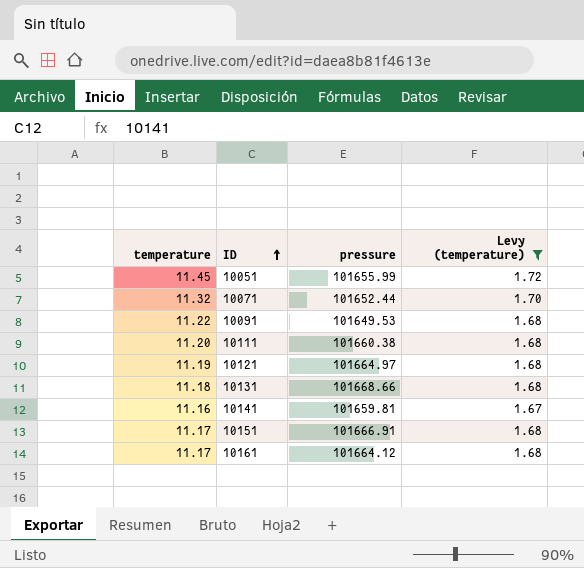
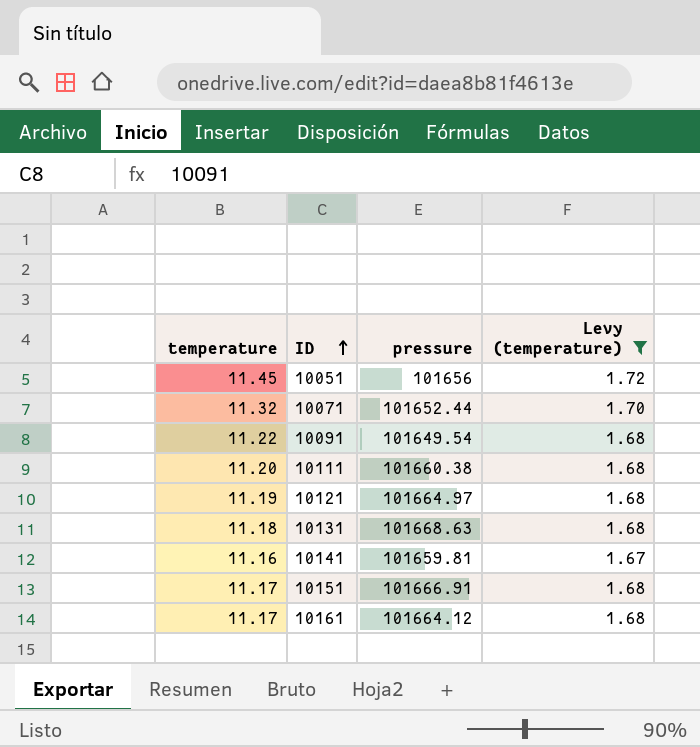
10051 | pressure: 101655.99 -> 101656
10091 | pressure: 101649.53 -> 101649.54
10131 | pressure: 101668.66 -> 101668.63

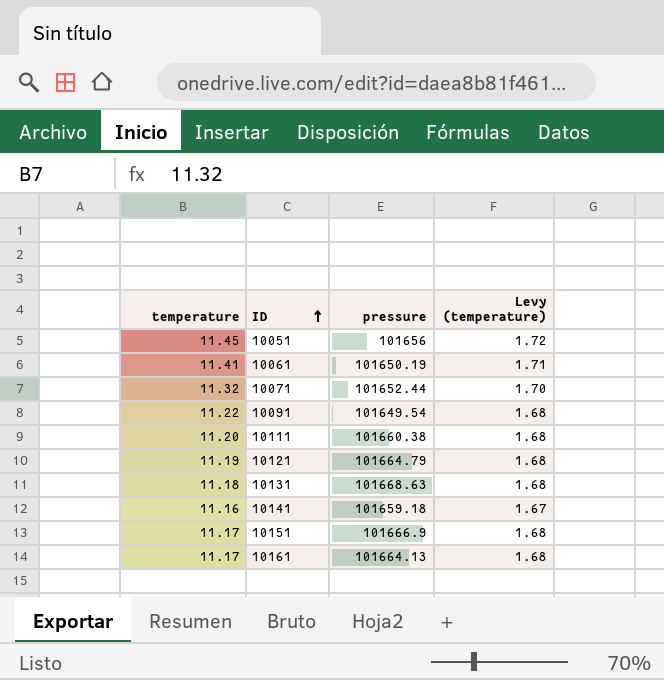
filter: Levy (temperature) != 1.71 -> none
10121 | pressure: 101664.97 -> 101664.79
10141 | pressure: 101659.81 -> 101659.18
10151 | pressure: 101666.91 -> 101666.9
10161 | pressure: 101664.12 -> 101664.13

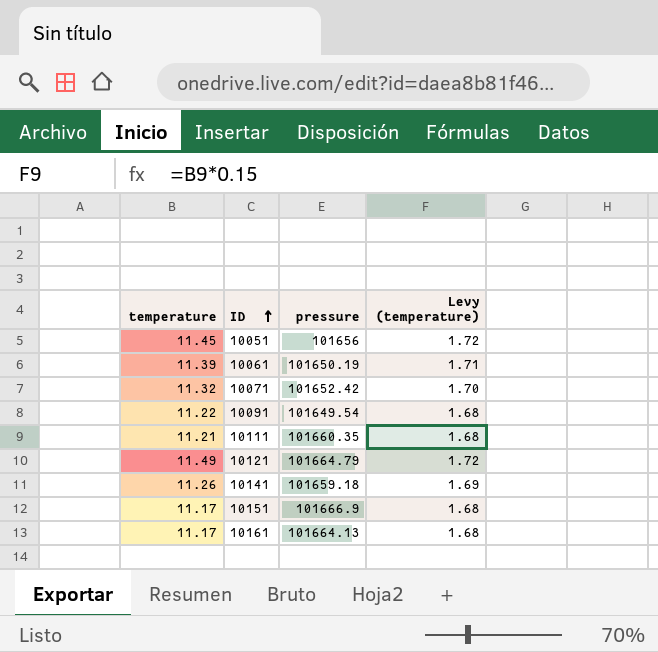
row 10131: 11.18 | 101668.63 | 1.68 -> none
10061 | temperature: 11.41 -> 11.39
10071 | pressure: 101652.44 -> 101652.42
10111 | temperature: 11.20 -> 11.21
10111 | pressure: 101660.38 -> 101660.35
10121 | temperature: 11.19 -> 11.49
10121 | Levy (temperature): 1.68 -> 1.72
10141 | temperature: 11.16 -> 11.26
10141 | Levy (temperature): 1.67 -> 1.69

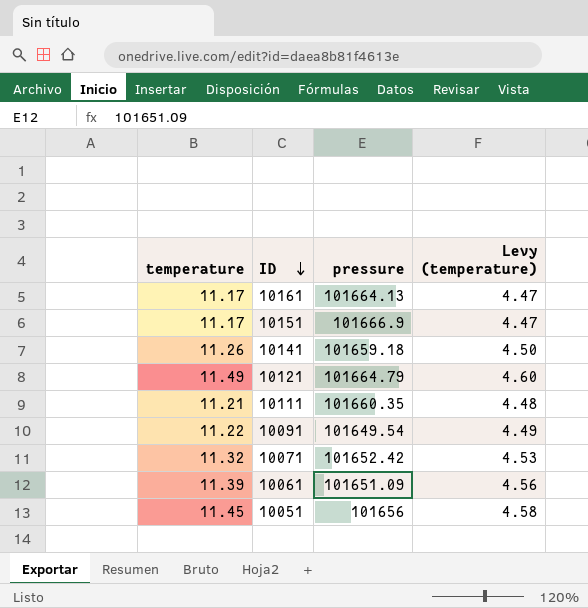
row order: ID ascending -> ID descending
column Levy (temperature) | formula: [temperature] * 0.15 -> [temperature] * 0.4
10061 | pressure: 101650.19 -> 101651.09

